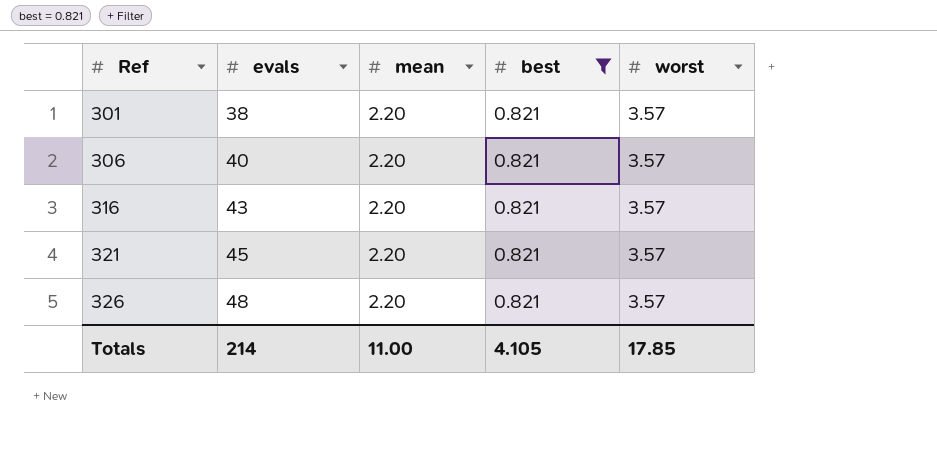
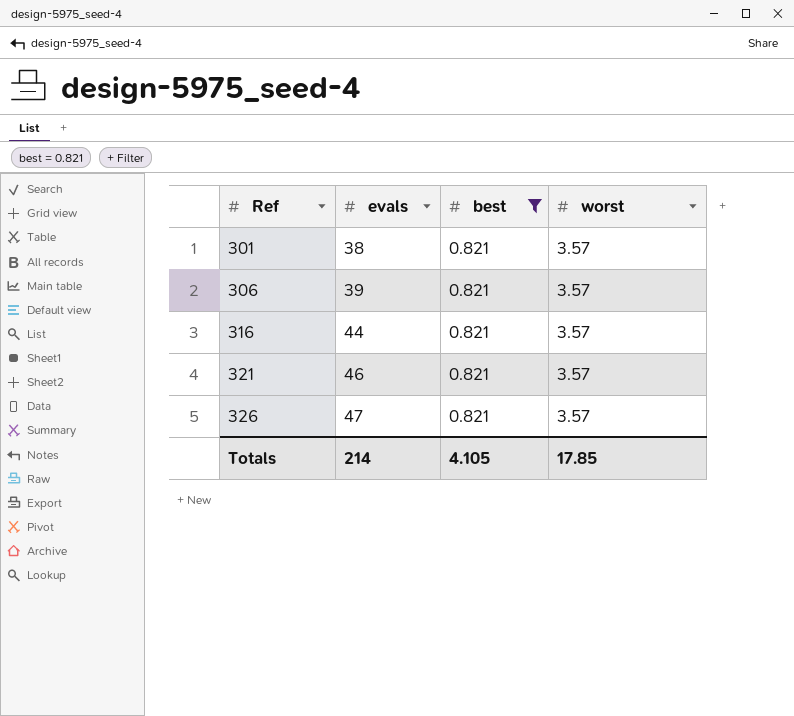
column mean | position: 3 -> none
306 | evals: 40 -> 39
316 | evals: 43 -> 44
321 | evals: 45 -> 46
326 | evals: 48 -> 47

